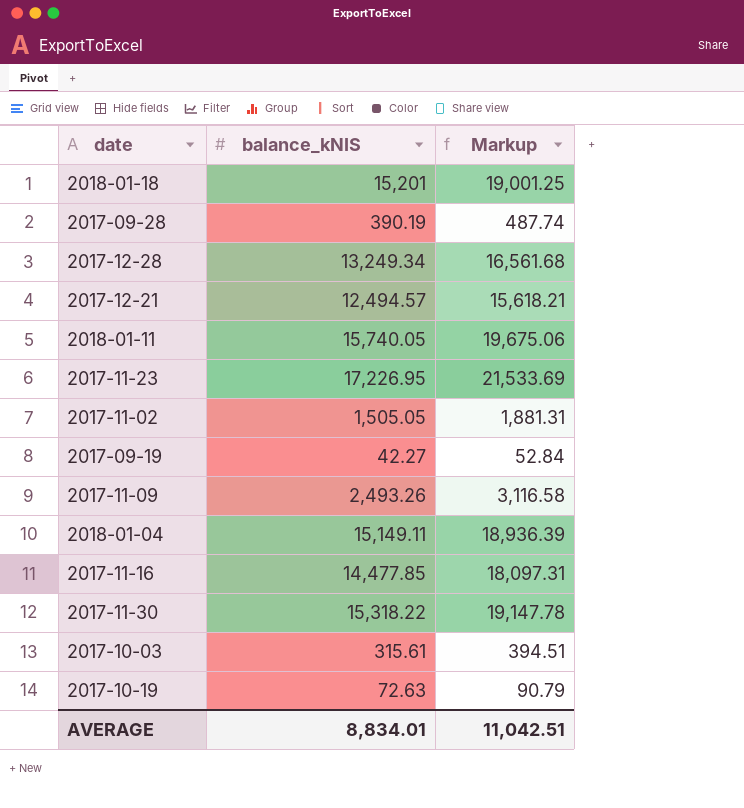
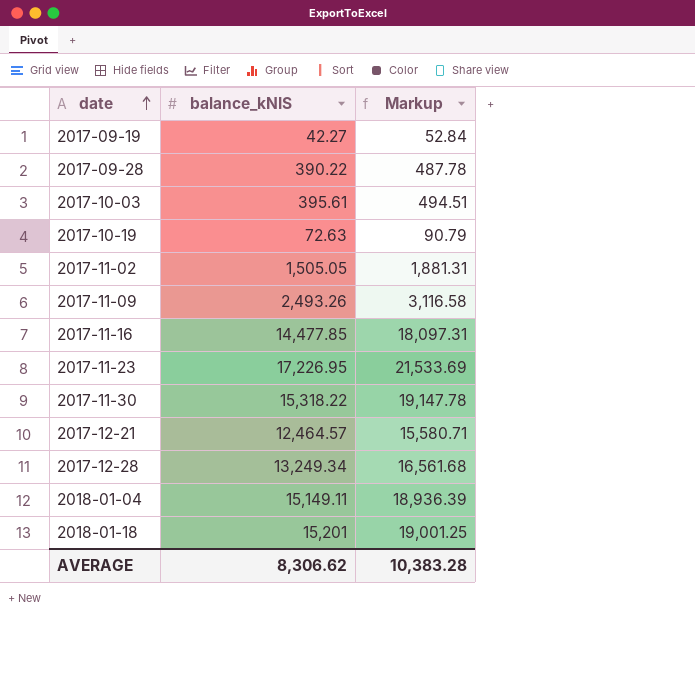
row order: none -> date ascending
row 2018-01-11: 15,740.05 | 19,675.06 -> none
2017-09-28 | balance_kNIS: 390.19 -> 390.22
2017-09-28 | Markup: 487.74 -> 487.78
2017-10-03 | balance_kNIS: 315.61 -> 395.61
2017-10-03 | Markup: 394.51 -> 494.51
2017-12-21 | balance_kNIS: 12,494.57 -> 12,464.57
2017-12-21 | Markup: 15,618.21 -> 15,580.71
AVERAGE | balance_kNIS: 8,834.01 -> 8,306.62
AVERAGE | Markup: 11,042.51 -> 10,383.28

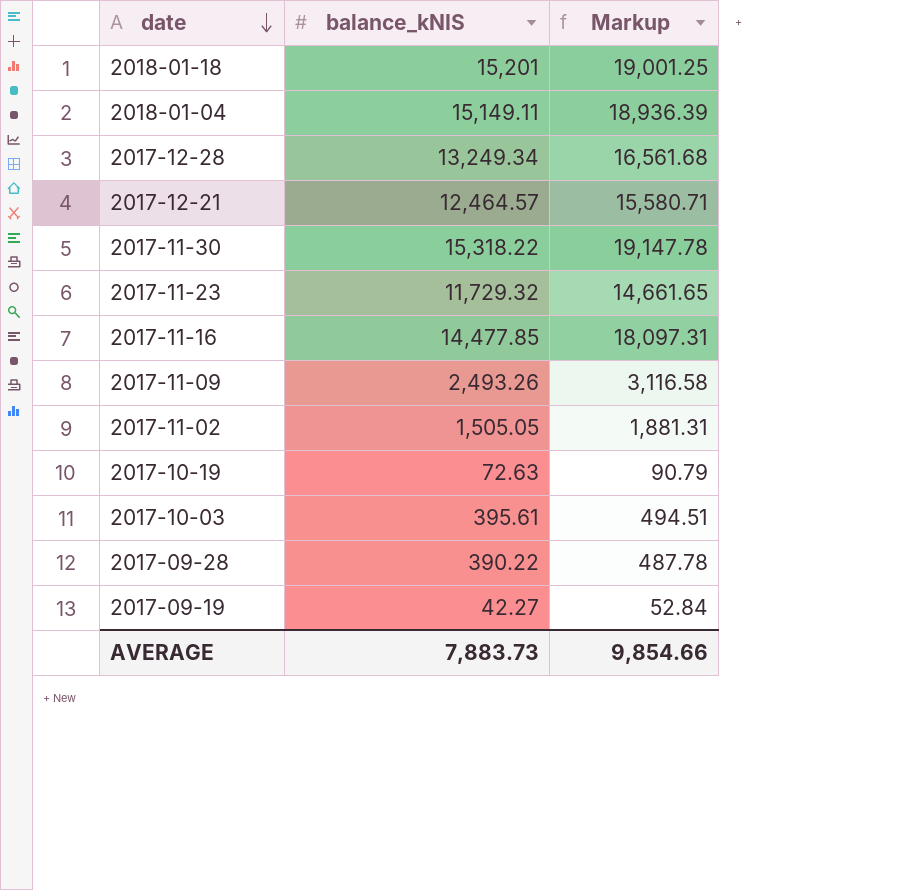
row order: date ascending -> date descending
2017-11-23 | balance_kNIS: 17,226.95 -> 11,729.32
2017-11-23 | Markup: 21,533.69 -> 14,661.65
AVERAGE | balance_kNIS: 8,306.62 -> 7,883.73
AVERAGE | Markup: 10,383.28 -> 9,854.66

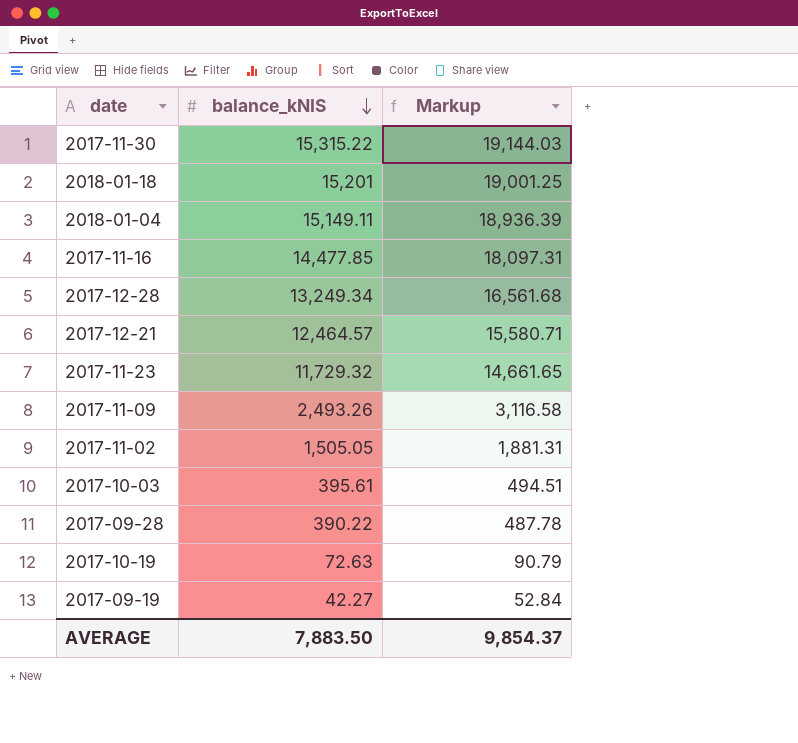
row order: date descending -> balance_kNIS descending
2017-11-30 | balance_kNIS: 15,318.22 -> 15,315.22
2017-11-30 | Markup: 19,147.78 -> 19,144.03
AVERAGE | balance_kNIS: 7,883.73 -> 7,883.50
AVERAGE | Markup: 9,854.66 -> 9,854.37

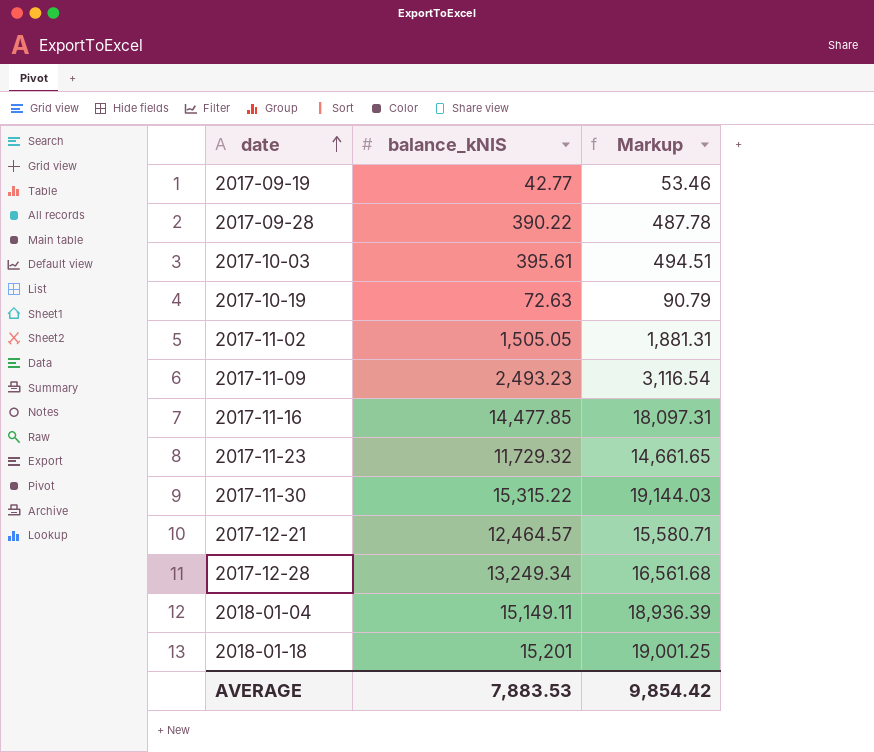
row order: balance_kNIS descending -> date ascending
2017-09-19 | balance_kNIS: 42.27 -> 42.77
2017-09-19 | Markup: 52.84 -> 53.46
2017-11-09 | balance_kNIS: 2,493.26 -> 2,493.23
2017-11-09 | Markup: 3,116.58 -> 3,116.54
AVERAGE | balance_kNIS: 7,883.50 -> 7,883.53
AVERAGE | Markup: 9,854.37 -> 9,854.42

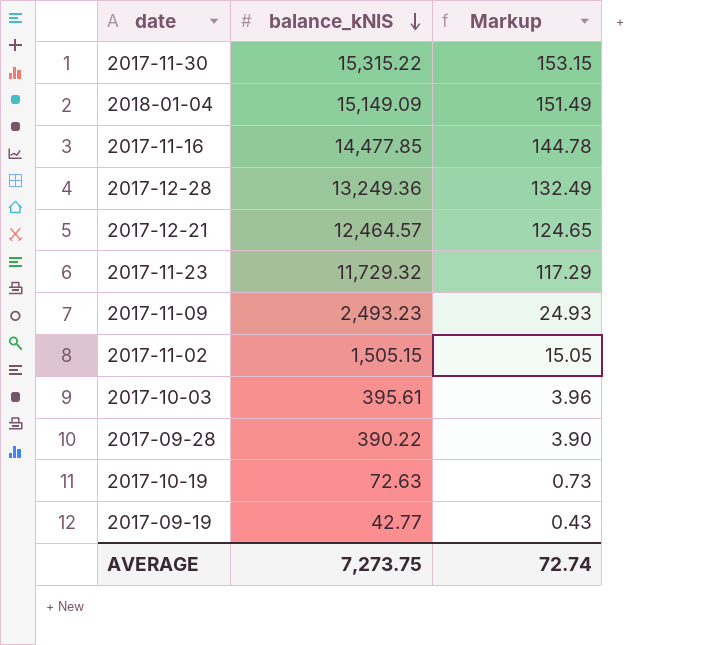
row order: date ascending -> balance_kNIS descending
column Markup | formula: [balance_kNIS] * 1.25 -> [balance_kNIS] * 0.01
row 2018-01-18: 15,201 | 19,001.25 -> none
2018-01-04 | balance_kNIS: 15,149.11 -> 15,149.09
2017-12-28 | balance_kNIS: 13,249.34 -> 13,249.36
2017-11-02 | balance_kNIS: 1,505.05 -> 1,505.15
AVERAGE | balance_kNIS: 7,883.53 -> 7,273.75
AVERAGE | Markup: 9,854.42 -> 72.74

